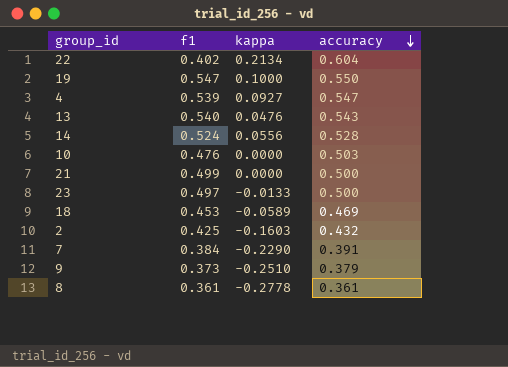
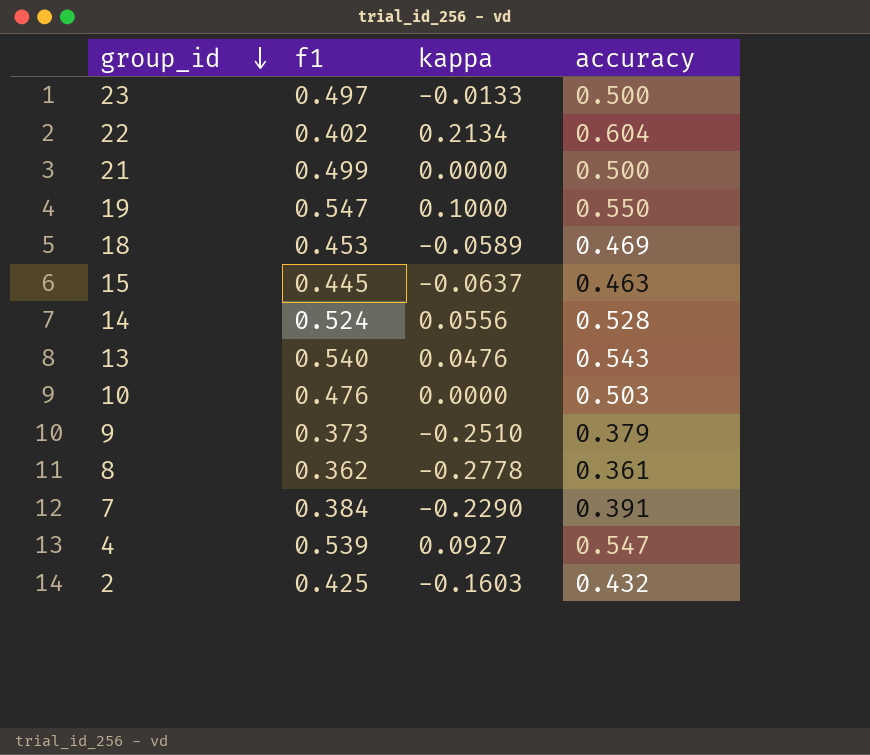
row order: accuracy descending -> group_id descending
row 15: none -> 0.445 | -0.0637 | 0.463
8 | f1: 0.361 -> 0.362

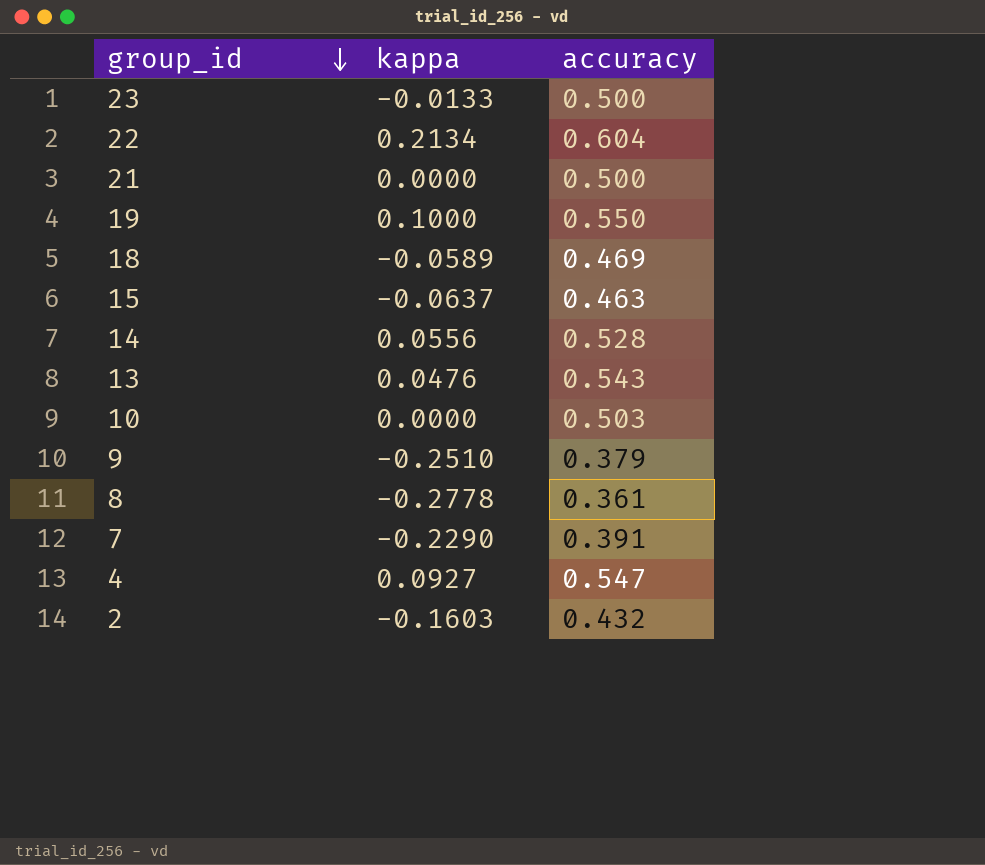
column f1 | position: 2 -> none

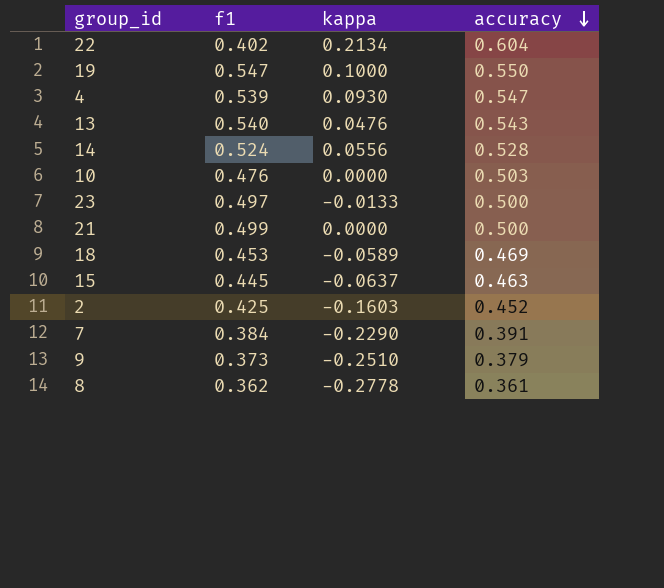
row order: group_id descending -> accuracy descending
column f1 | position: none -> 2
4 | kappa: 0.0927 -> 0.0930
2 | accuracy: 0.432 -> 0.452

